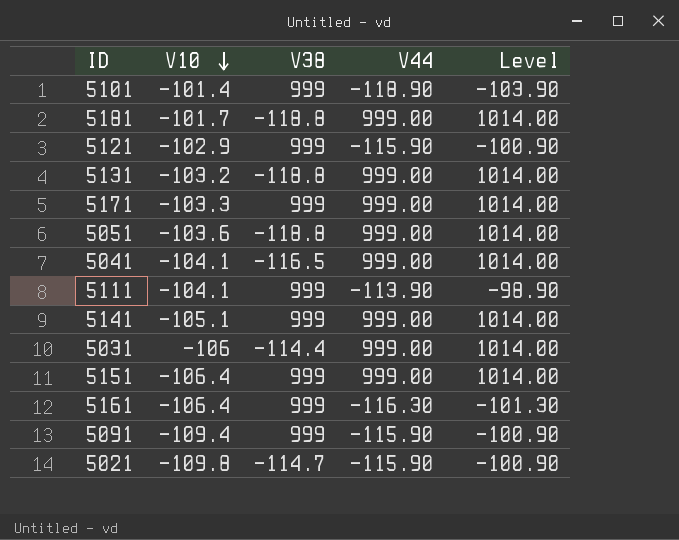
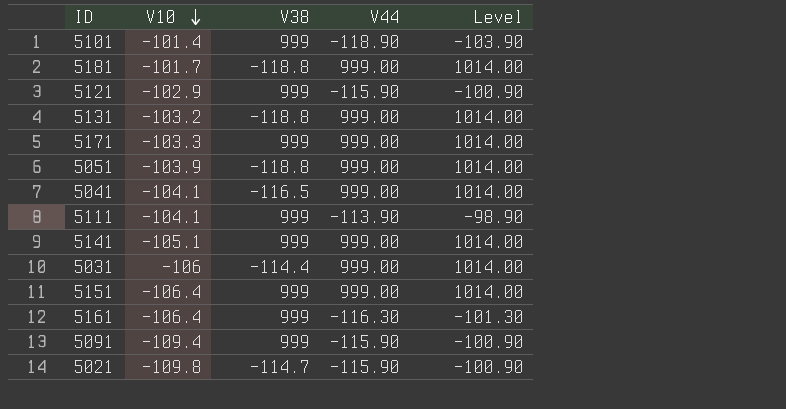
5051 | V10: -103.6 -> -103.9

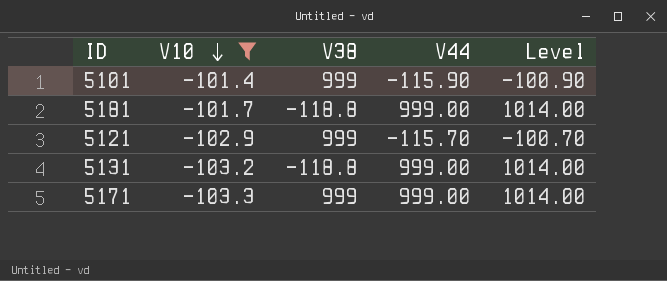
filter: none -> V10 >= -103.3
5101 | V44: -118.90 -> -115.90
5101 | Level: -103.90 -> -100.90
5121 | V44: -115.90 -> -115.70
5121 | Level: -100.90 -> -100.70

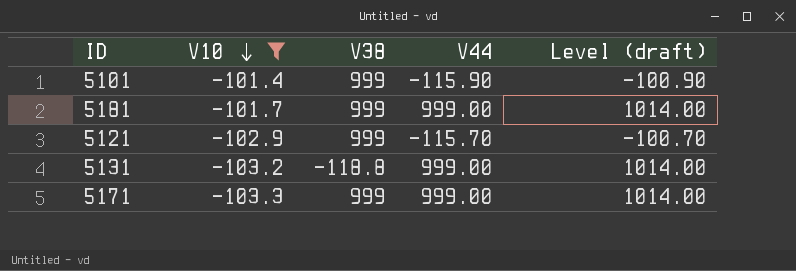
column name: Level -> Level (draft)
5181 | V38: -118.8 -> 999

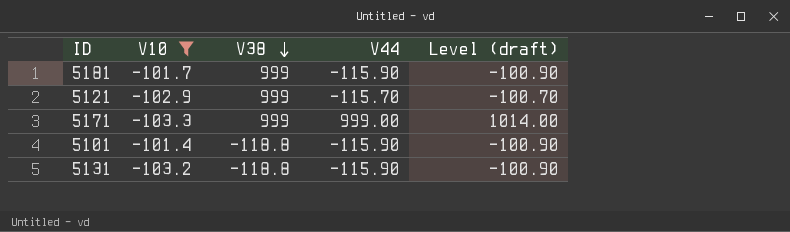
row order: V10 descending -> V38 descending
5181 | V44: 999.00 -> -115.90
5181 | Level (draft): 1014.00 -> -100.90
5101 | V38: 999 -> -118.8
5131 | V44: 999.00 -> -115.90
5131 | Level (draft): 1014.00 -> -100.90

